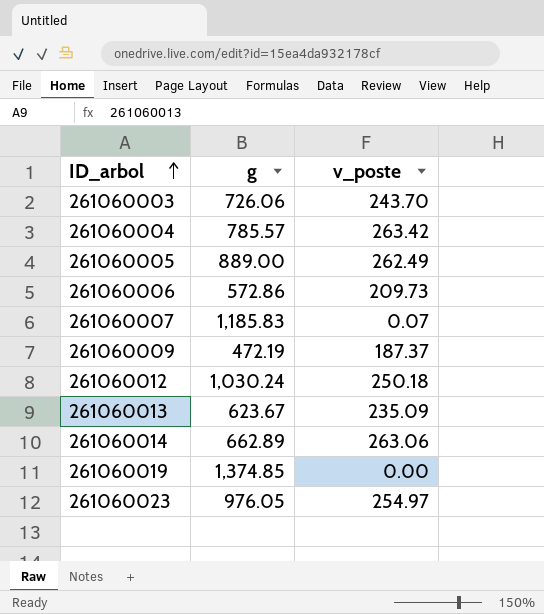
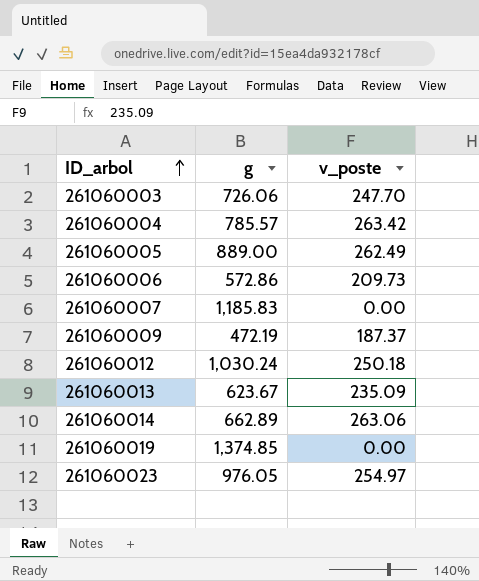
261060003 | v_poste: 243.70 -> 247.70
261060007 | v_poste: 0.07 -> 0.00

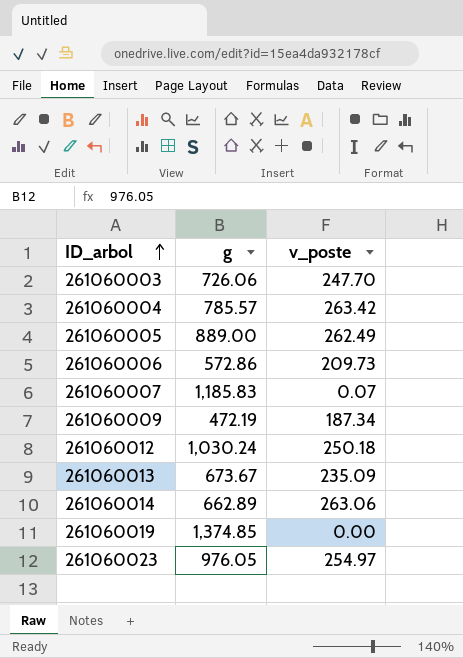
261060007 | v_poste: 0.00 -> 0.07
261060009 | v_poste: 187.37 -> 187.34
261060013 | g: 623.67 -> 673.67

